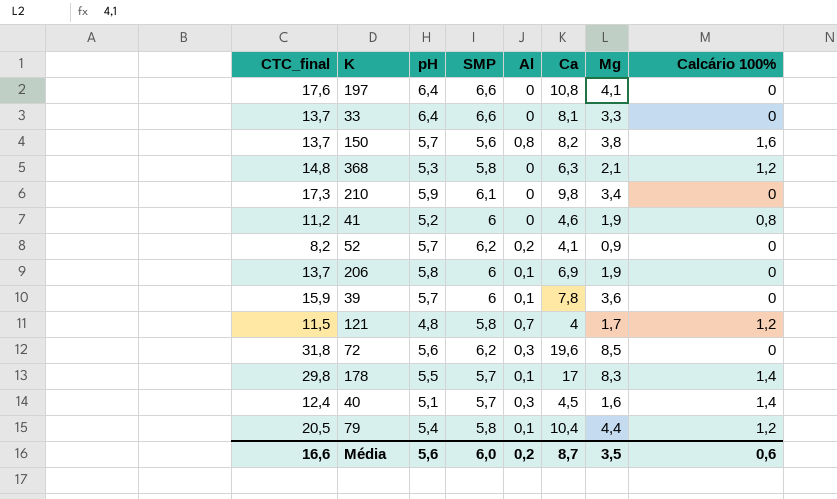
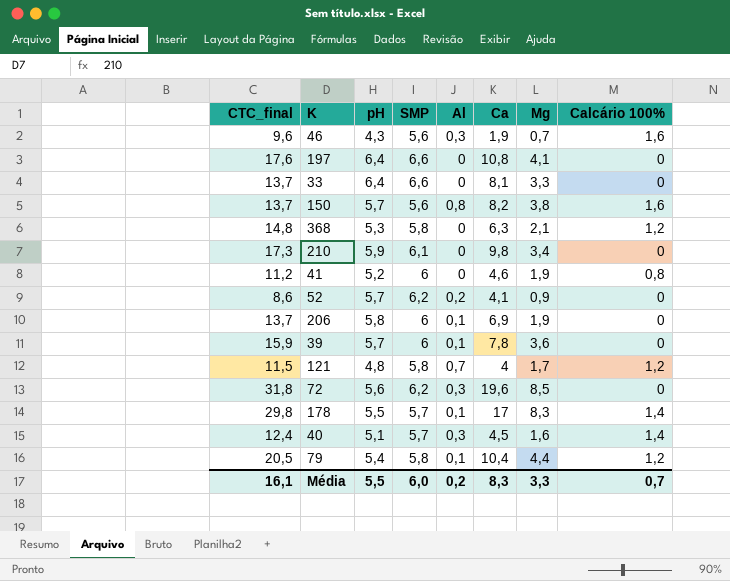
row 46: none -> 9,6 | 4,3 | 5,6 | 0,3 | 1,9 | 0,7 | 1,6
52 | CTC_final: 8,2 -> 8,6
Média | CTC_final: 16,6 -> 16,1
Média | pH: 5,6 -> 5,5
Média | Ca: 8,7 -> 8,3
Média | Mg: 3,5 -> 3,3
Média | Calcário 100%: 0,6 -> 0,7

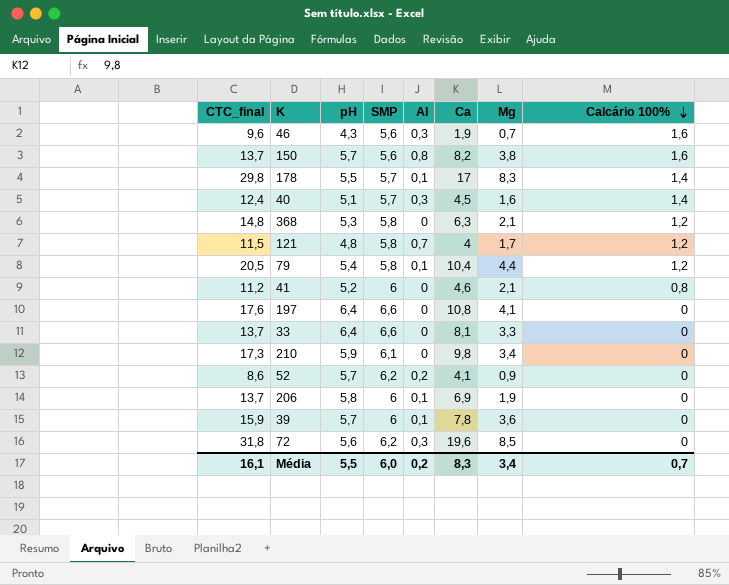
row order: none -> Calcário 100% descending
41 | Mg: 1,9 -> 2,1
Média | Mg: 3,3 -> 3,4

